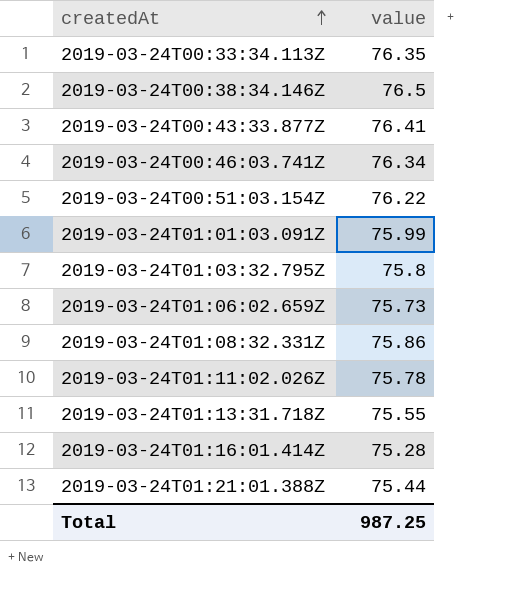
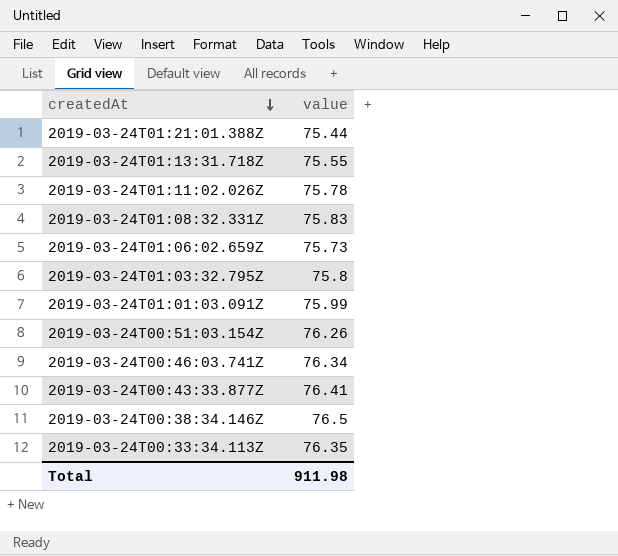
row order: createdAt ascending -> createdAt descending
row 2019-03-24T01:16:01.414Z: 75.28 -> none
2019-03-24T01:08:32.331Z | value: 75.86 -> 75.83
2019-03-24T00:51:03.154Z | value: 76.22 -> 76.26
Total | value: 987.25 -> 911.98

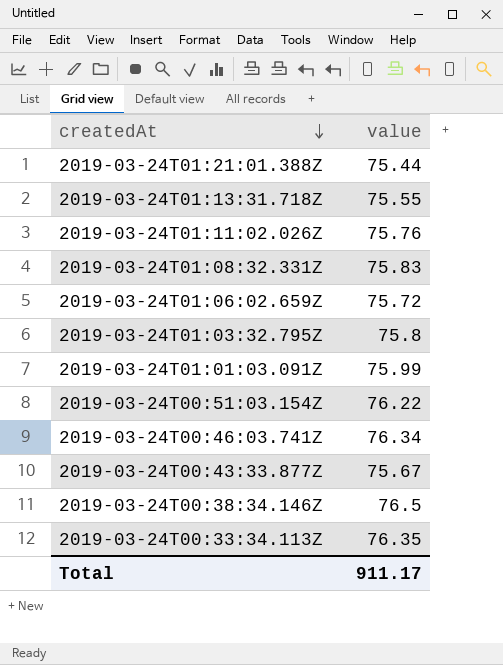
2019-03-24T01:11:02.026Z | value: 75.78 -> 75.76
2019-03-24T01:06:02.659Z | value: 75.73 -> 75.72
2019-03-24T00:51:03.154Z | value: 76.26 -> 76.22
2019-03-24T00:43:33.877Z | value: 76.41 -> 75.67
Total | value: 911.98 -> 911.17

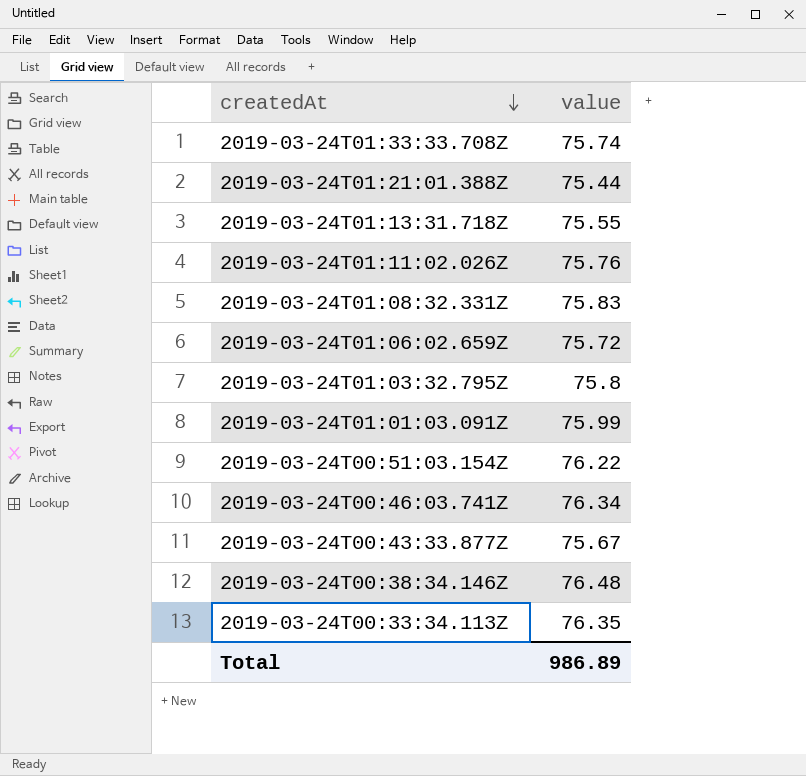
row 2019-03-24T01:33:33.708Z: none -> 75.74
2019-03-24T00:38:34.146Z | value: 76.5 -> 76.48
Total | value: 911.17 -> 986.89

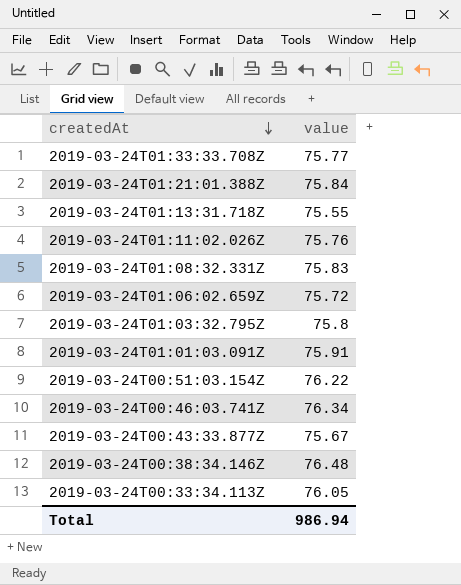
2019-03-24T01:33:33.708Z | value: 75.74 -> 75.77
2019-03-24T01:21:01.388Z | value: 75.44 -> 75.84
2019-03-24T01:01:03.091Z | value: 75.99 -> 75.91
2019-03-24T00:33:34.113Z | value: 76.35 -> 76.05
Total | value: 986.89 -> 986.94

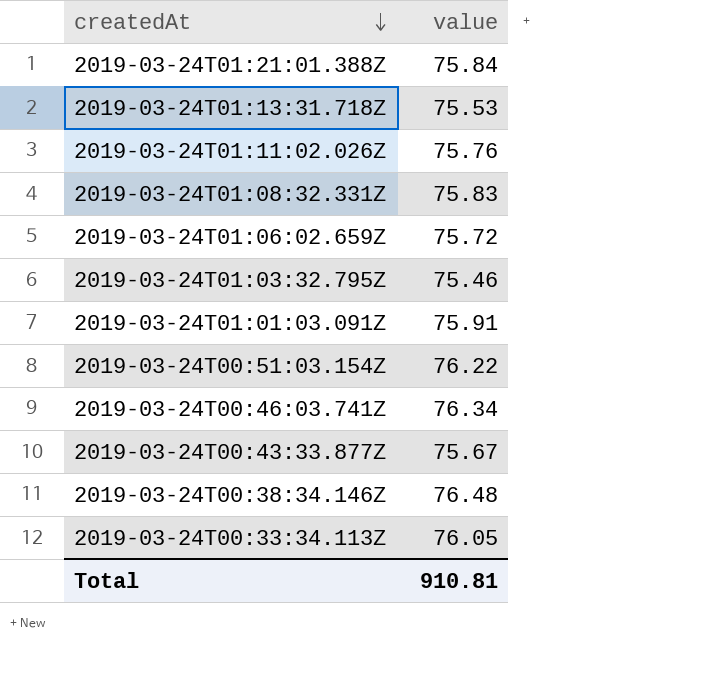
row 2019-03-24T01:33:33.708Z: 75.77 -> none
2019-03-24T01:13:31.718Z | value: 75.55 -> 75.53
2019-03-24T01:03:32.795Z | value: 75.8 -> 75.46
Total | value: 986.94 -> 910.81

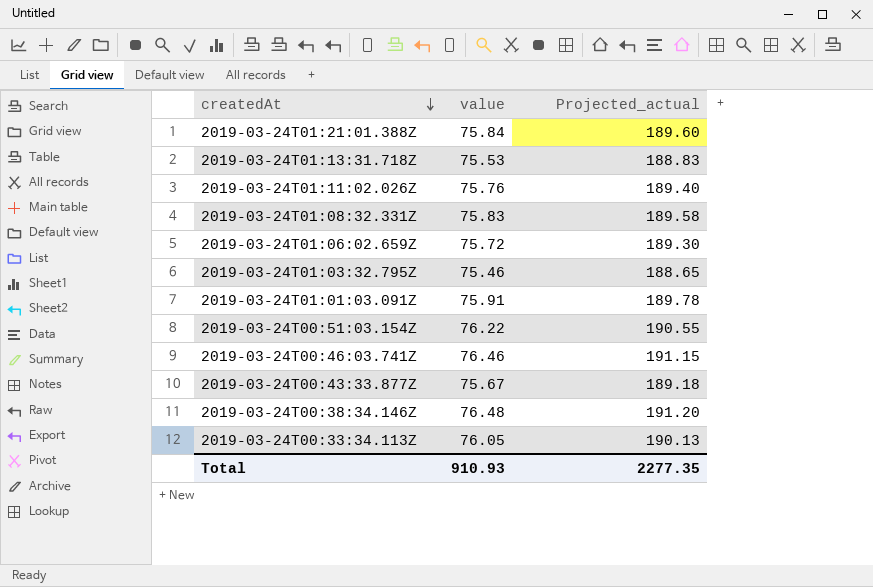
column Projected_actual | formula: none -> [value] * 2.5
2019-03-24T00:46:03.741Z | value: 76.34 -> 76.46
Total | value: 910.81 -> 910.93

